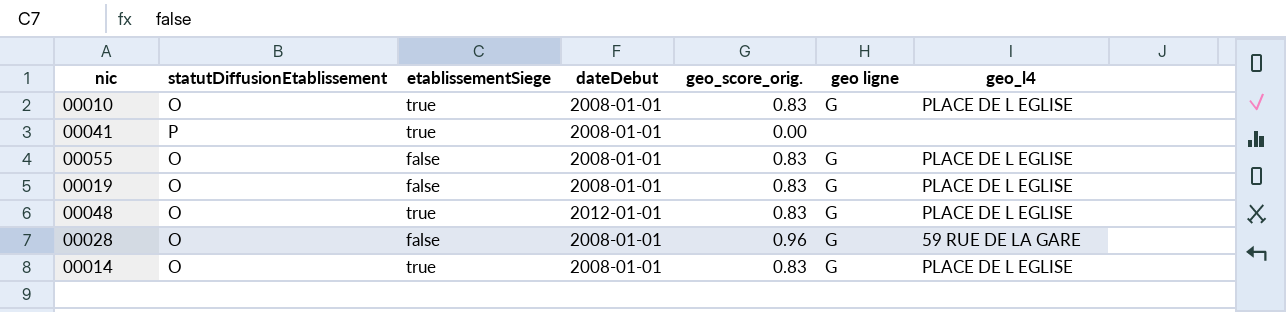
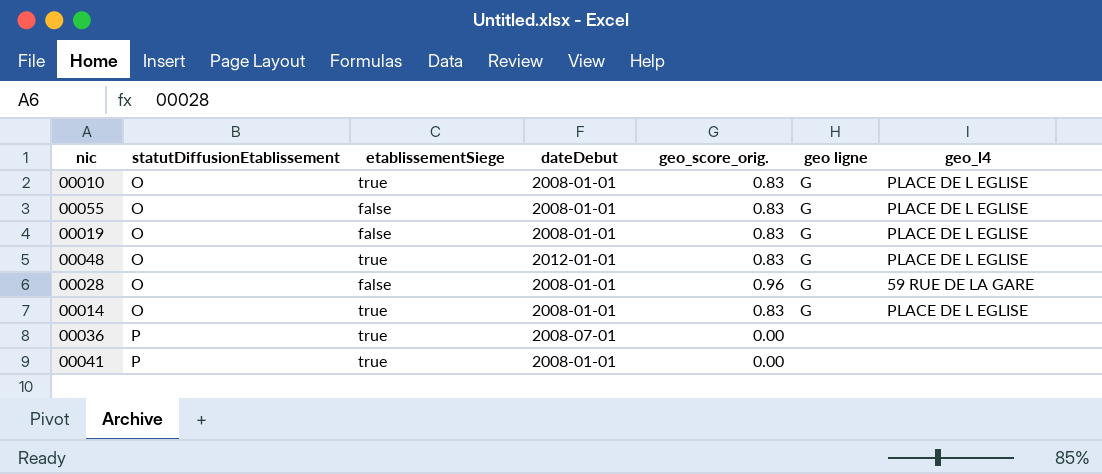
row order: none -> statutDiffusionEtablissement ascending
row 00036: none -> P | true | 2008-07-01 | 0.00 | none | none

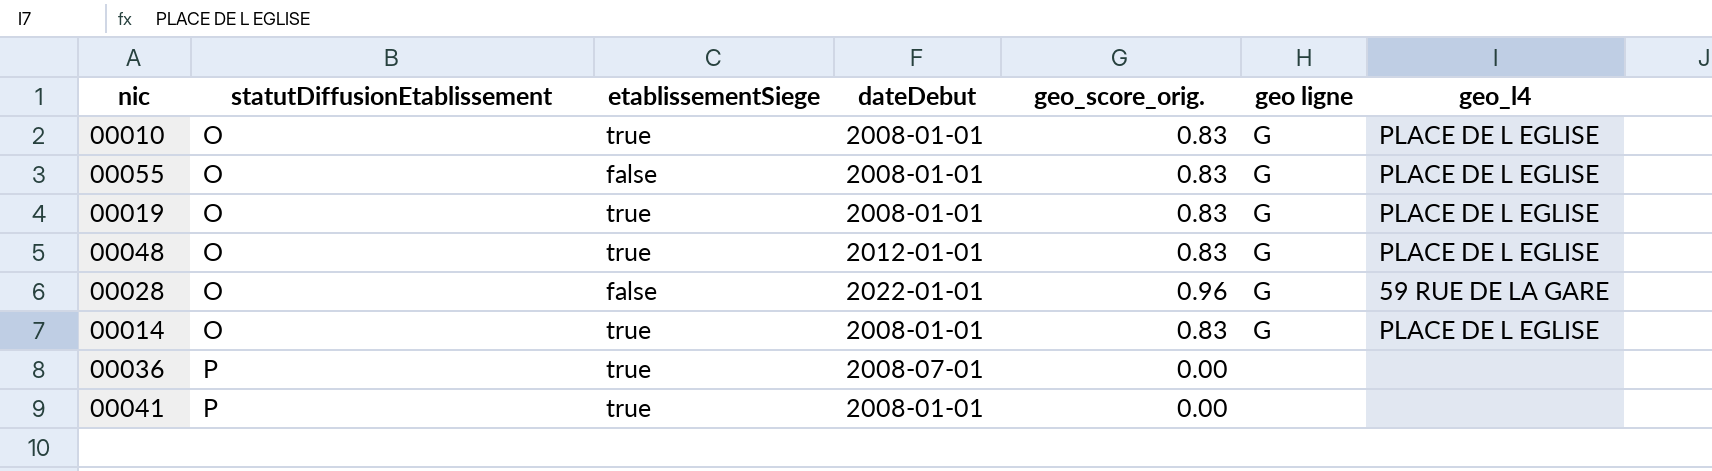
00019 | etablissementSiege: false -> true
00028 | dateDebut: 2008-01-01 -> 2022-01-01

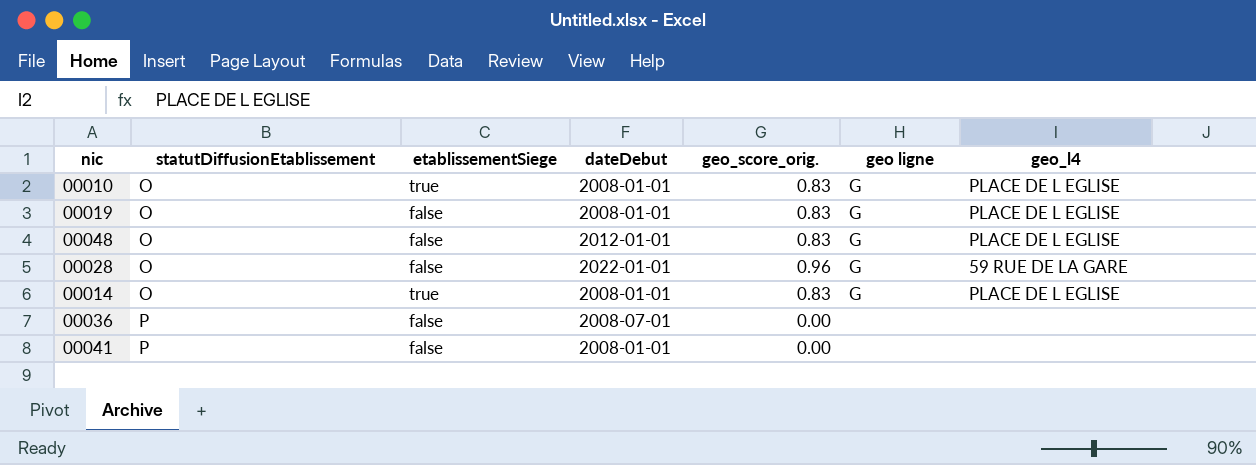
row 00055: O | false | 2008-01-01 | 0.83 | G | PLACE DE L EGLISE -> none
00019 | etablissementSiege: true -> false
00048 | etablissementSiege: true -> false
00036 | etablissementSiege: true -> false
00041 | etablissementSiege: true -> false

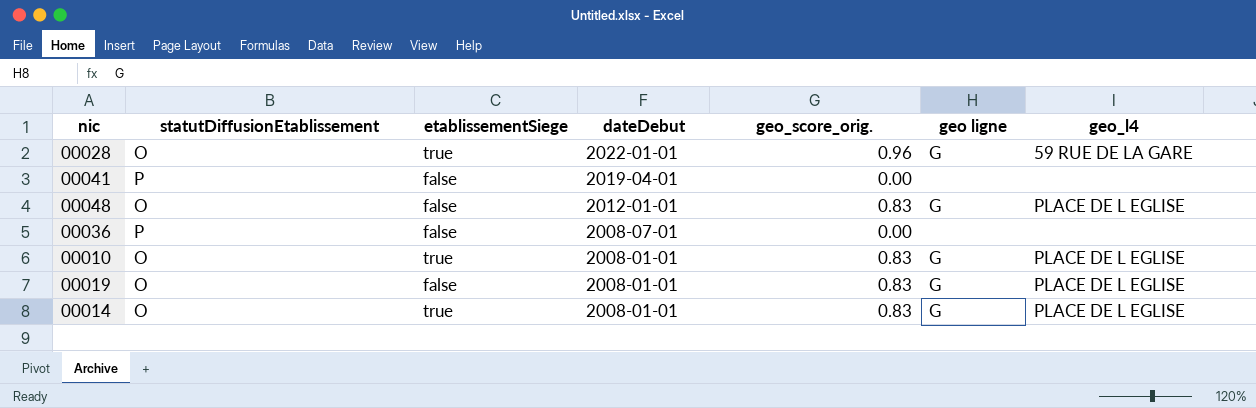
row order: statutDiffusionEtablissement ascending -> dateDebut descending
00028 | etablissementSiege: false -> true
00041 | dateDebut: 2008-01-01 -> 2019-04-01

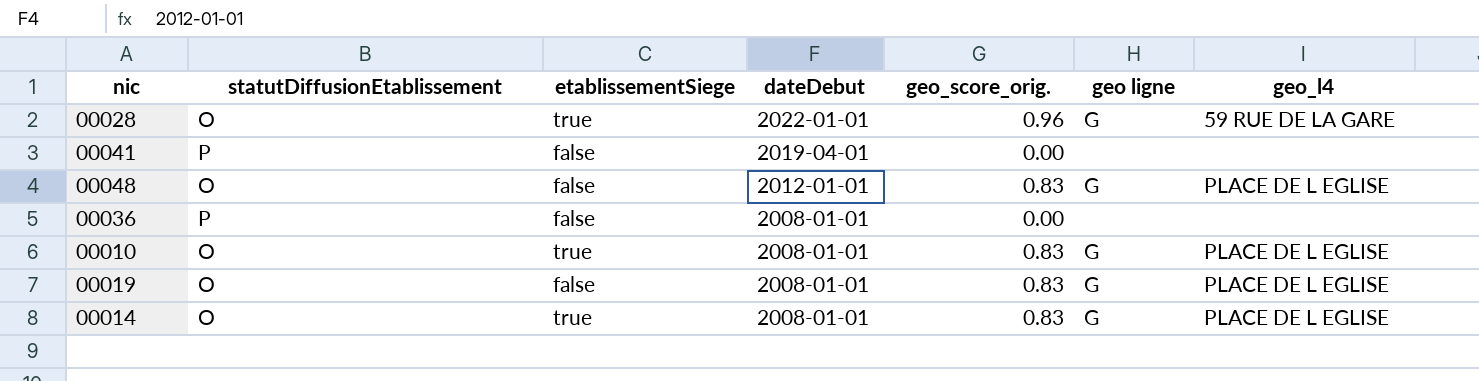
00036 | dateDebut: 2008-07-01 -> 2008-01-01

